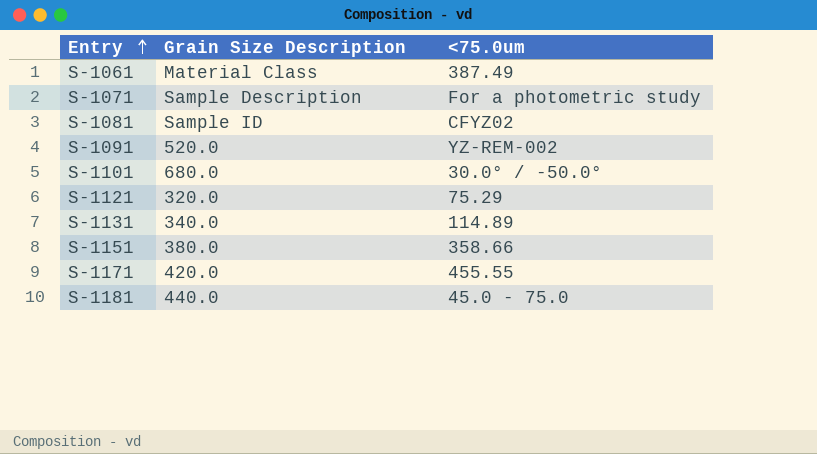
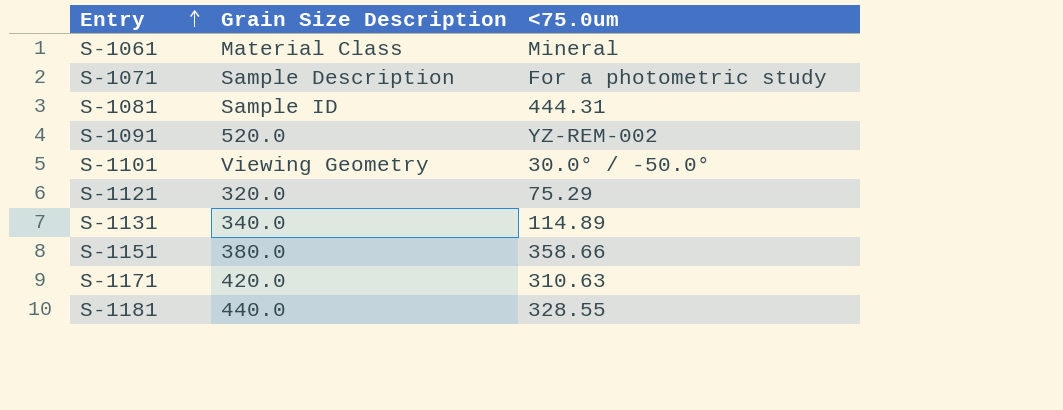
S-1061 | <75.0um: 387.49 -> Mineral
S-1081 | <75.0um: CFYZ02 -> 444.31
S-1101 | Grain Size Description: 680.0 -> Viewing Geometry
S-1171 | <75.0um: 455.55 -> 310.63
S-1181 | <75.0um: 45.0 - 75.0 -> 328.55

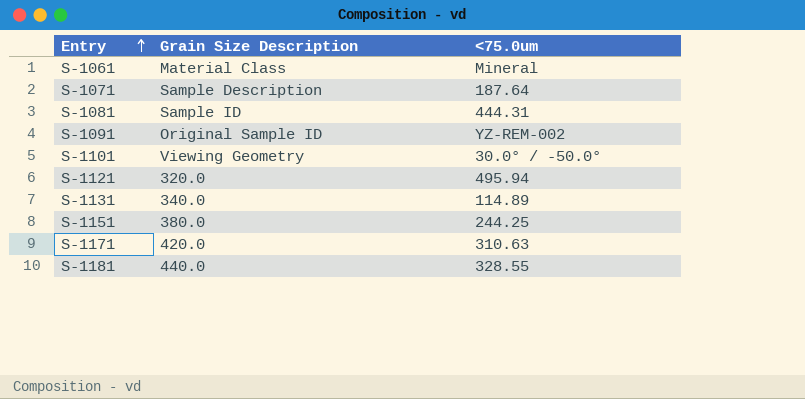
S-1071 | <75.0um: For a photometric study -> 187.64
S-1091 | Grain Size Description: 520.0 -> Original Sample ID
S-1121 | <75.0um: 75.29 -> 495.94
S-1151 | <75.0um: 358.66 -> 244.25

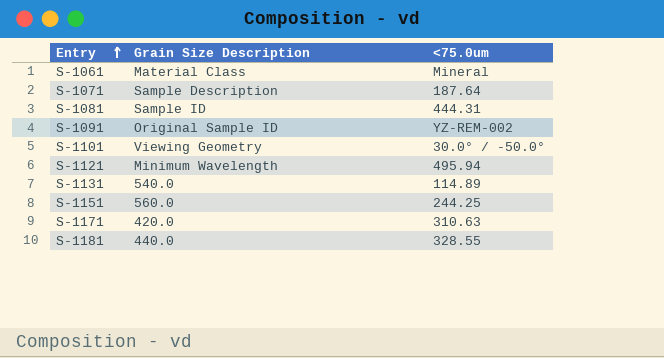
S-1121 | Grain Size Description: 320.0 -> Minimum Wavelength
S-1131 | Grain Size Description: 340.0 -> 540.0
S-1151 | Grain Size Description: 380.0 -> 560.0

